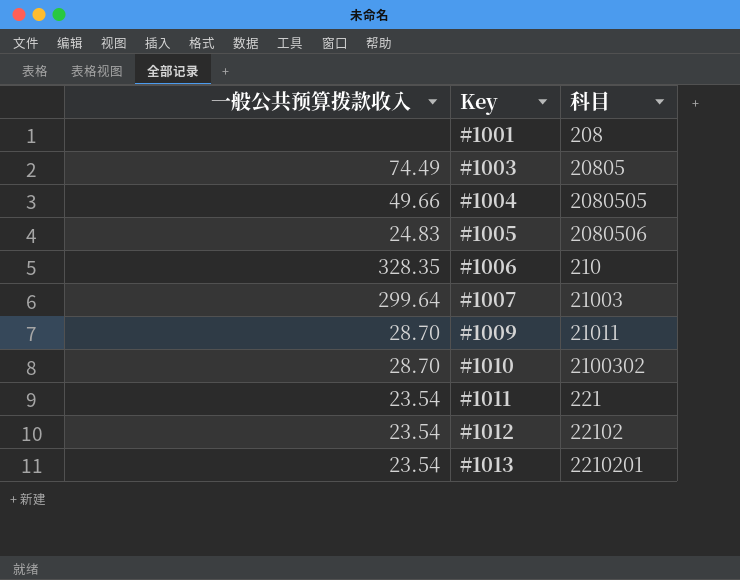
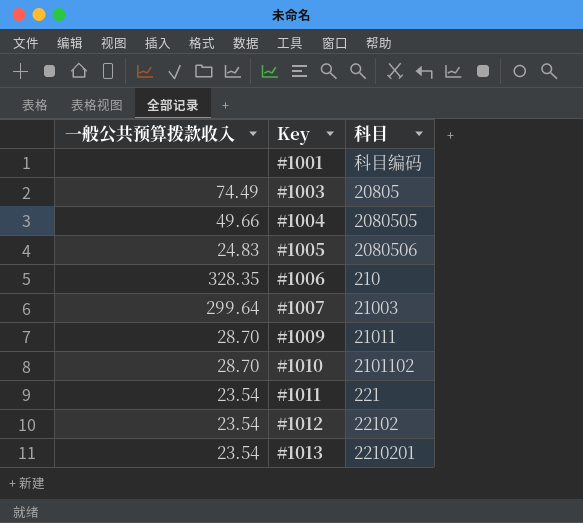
#1001 | 科目: 208 -> 科目编码
#1010 | 科目: 2100302 -> 2101102

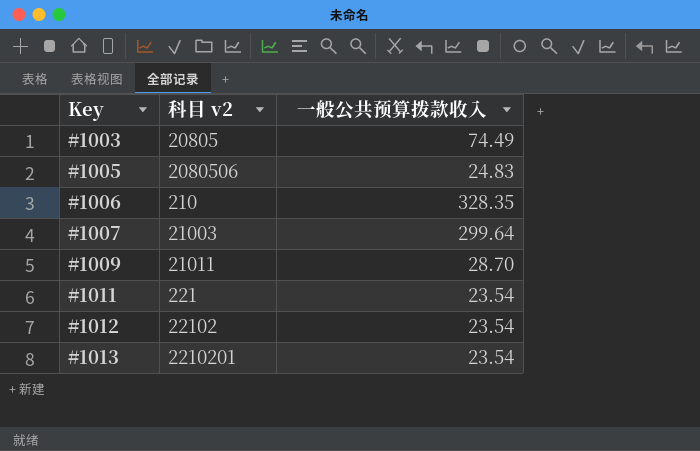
column name: 科目 -> 科目 v2
column 一般公共预算拨款收入 | position: 1 -> 3
row #1001: none | 科目编码 -> none
row #1004: 49.66 | 2080505 -> none
row #1010: 28.70 | 2101102 -> none

